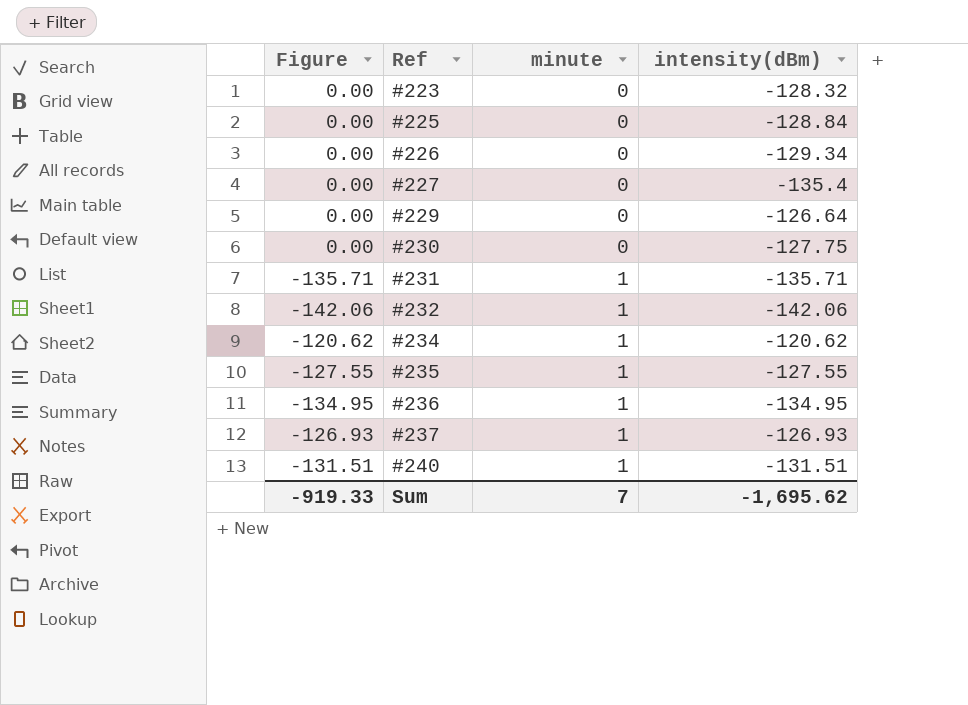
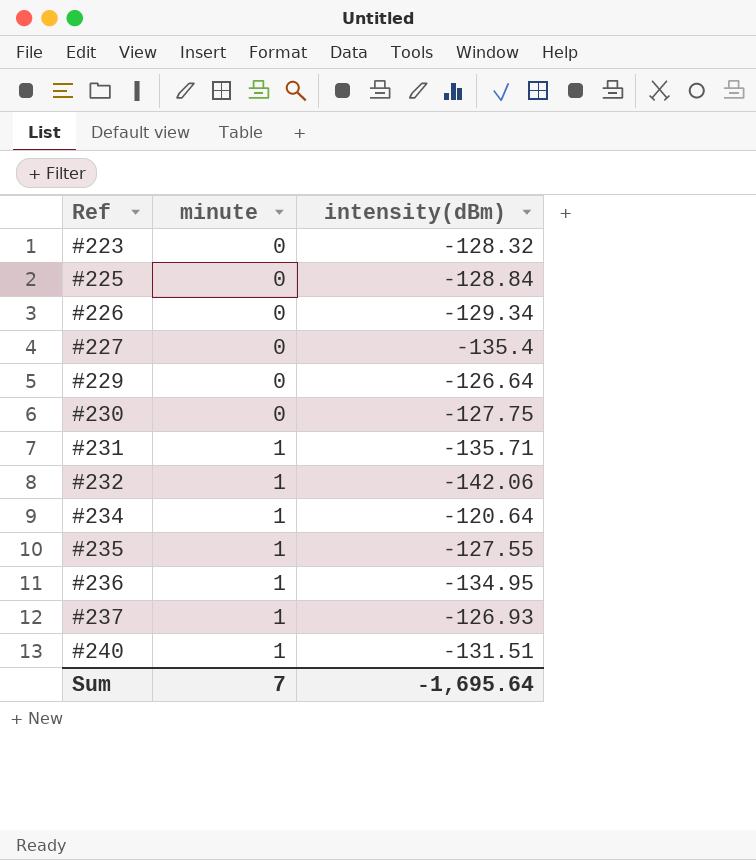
column Figure | formula: [minute] * [intensity(dBm)] -> none
#234 | intensity(dBm): -120.62 -> -120.64
Sum | intensity(dBm): -1,695.62 -> -1,695.64

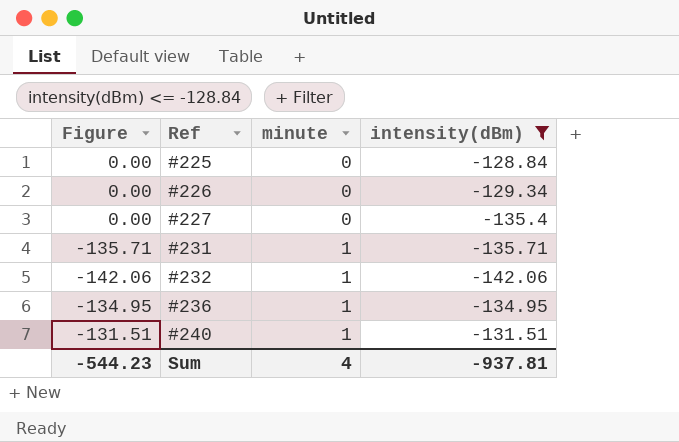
filter: none -> intensity(dBm) <= -128.84
column Figure | formula: none -> [minute] * [intensity(dBm)]
Sum | minute: 7 -> 4
Sum | intensity(dBm): -1,695.64 -> -937.81

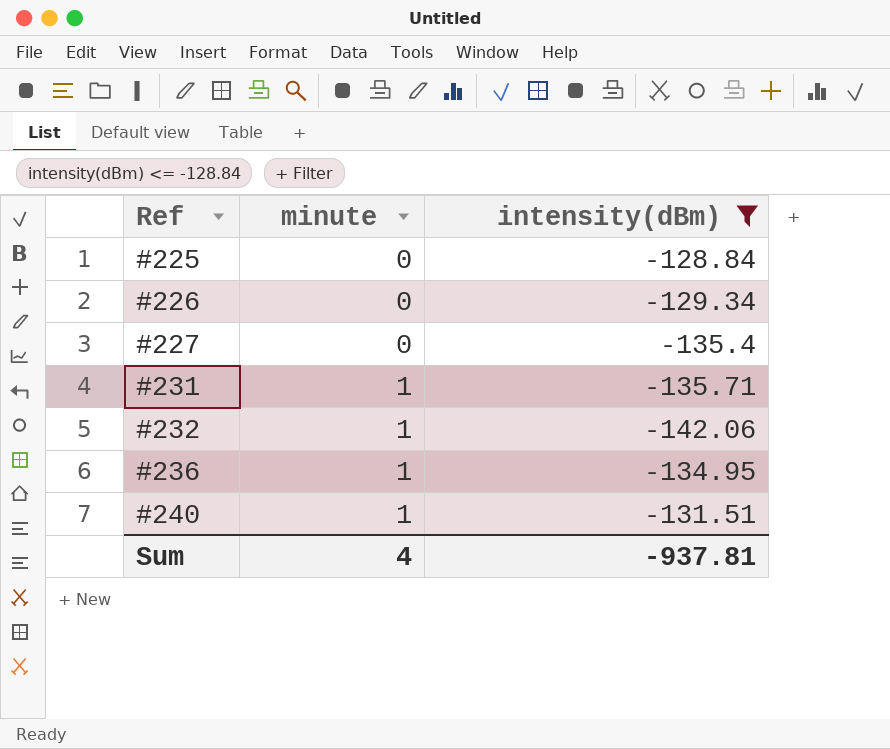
column Figure | formula: [minute] * [intensity(dBm)] -> none

